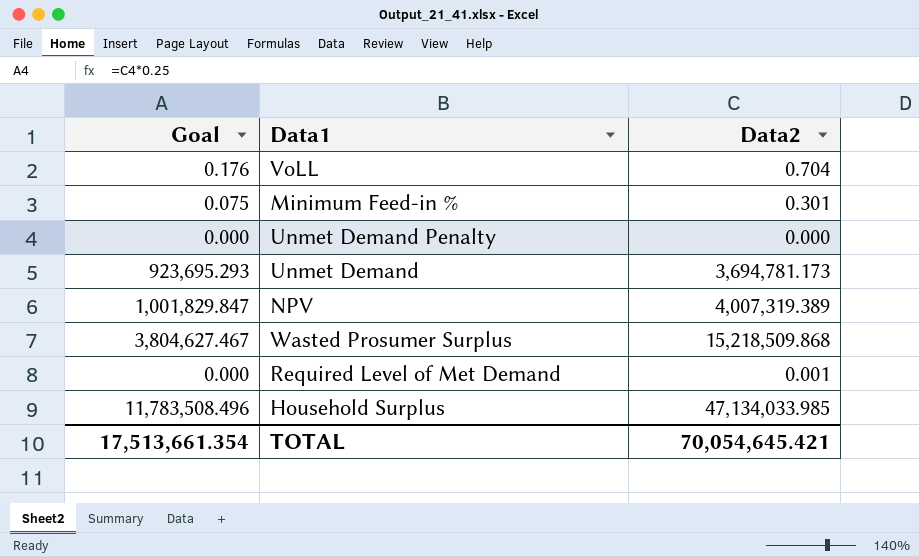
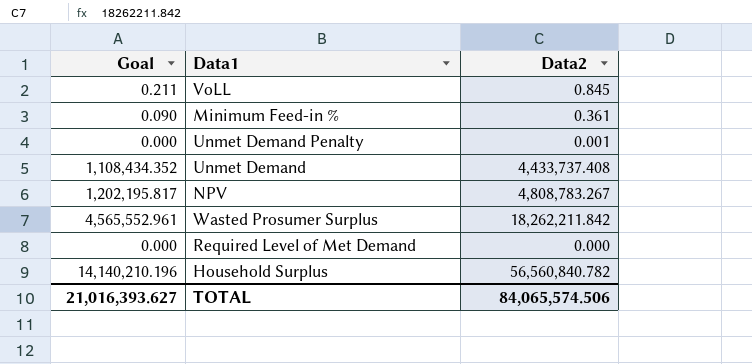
VoLL | Goal: 0.176 -> 0.211
VoLL | Data2: 0.704 -> 0.845
Minimum Feed-in % | Goal: 0.075 -> 0.090
Minimum Feed-in % | Data2: 0.301 -> 0.361
Unmet Demand Penalty | Data2: 0.000 -> 0.001
Unmet Demand | Goal: 923,695.293 -> 1,108,434.352
Unmet Demand | Data2: 3,694,781.173 -> 4,433,737.408
NPV | Goal: 1,001,829.847 -> 1,202,195.817
NPV | Data2: 4,007,319.389 -> 4,808,783.267
Wasted Prosumer Surplus | Goal: 3,804,627.467 -> 4,565,552.961
Wasted Prosumer Surplus | Data2: 15,218,509.868 -> 18,262,211.842
Required Level of Met Demand | Data2: 0.001 -> 0.000
Household Surplus | Goal: 11,783,508.496 -> 14,140,210.196
Household Surplus | Data2: 47,134,033.985 -> 56,560,840.782
TOTAL | Goal: 17,513,661.354 -> 21,016,393.627
TOTAL | Data2: 70,054,645.421 -> 84,065,574.506

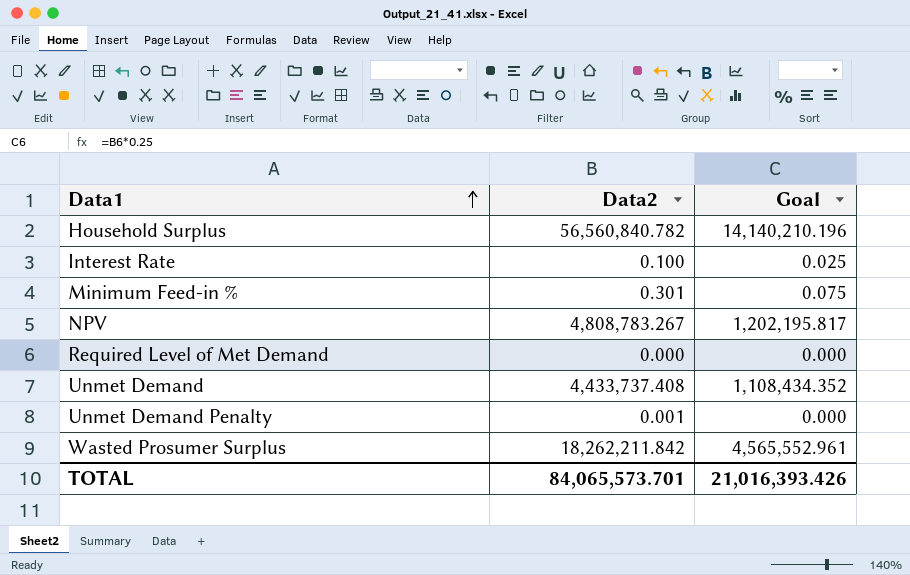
row order: none -> Data1 ascending
column Goal | position: 1 -> 3
row VoLL: 0.211 | 0.845 -> none
row Interest Rate: none -> 0.100 | 0.025
Minimum Feed-in % | Data2: 0.361 -> 0.301
Minimum Feed-in % | Goal: 0.090 -> 0.075
TOTAL | Data2: 84,065,574.506 -> 84,065,573.701
TOTAL | Goal: 21,016,393.627 -> 21,016,393.426

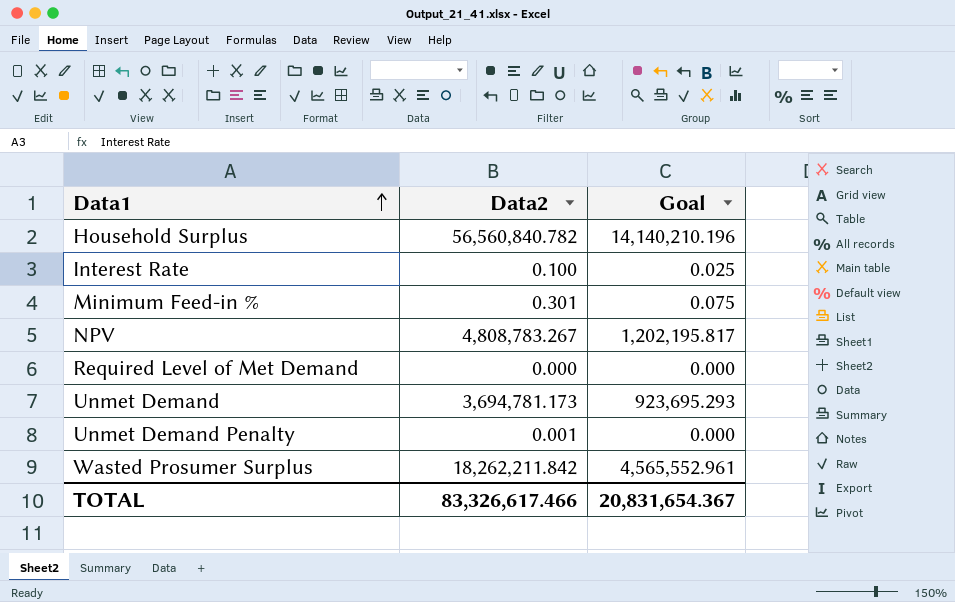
Unmet Demand | Data2: 4,433,737.408 -> 3,694,781.173
Unmet Demand | Goal: 1,108,434.352 -> 923,695.293
TOTAL | Data2: 84,065,573.701 -> 83,326,617.466
TOTAL | Goal: 21,016,393.426 -> 20,831,654.367

